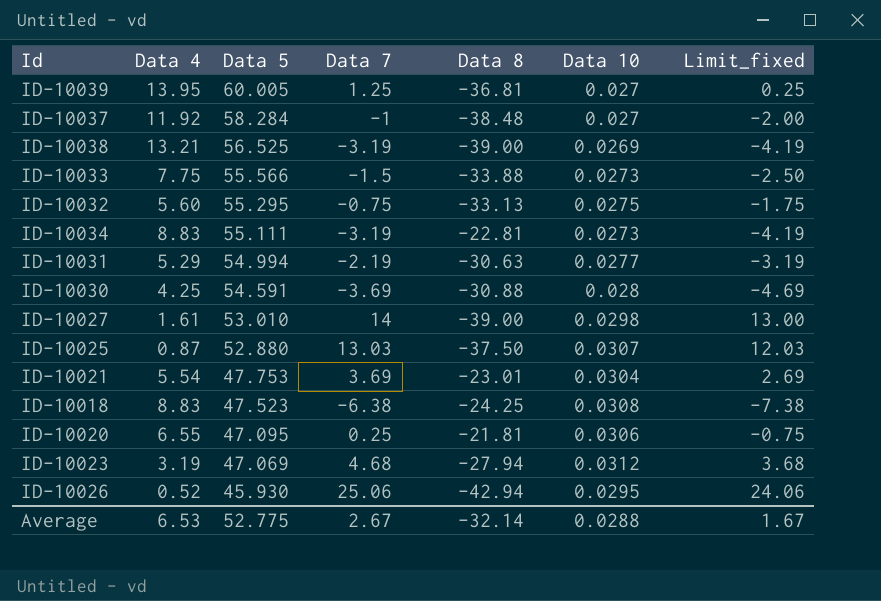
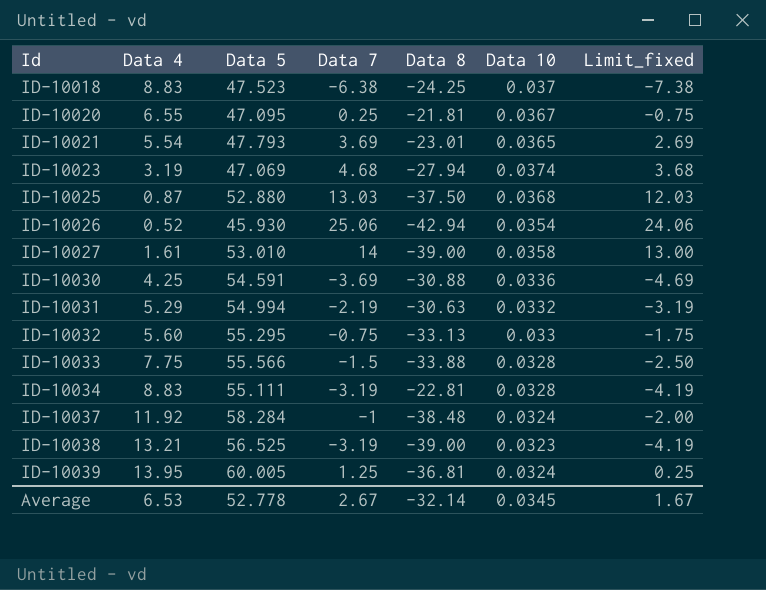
row order: Data 5 descending -> Id ascending
ID-10018 | Data 10: 0.0308 -> 0.037
ID-10020 | Data 10: 0.0306 -> 0.0367
ID-10021 | Data 5: 47.753 -> 47.793
ID-10021 | Data 10: 0.0304 -> 0.0365
ID-10023 | Data 10: 0.0312 -> 0.0374
ID-10025 | Data 10: 0.0307 -> 0.0368
ID-10026 | Data 10: 0.0295 -> 0.0354
ID-10027 | Data 10: 0.0298 -> 0.0358
ID-10030 | Data 10: 0.028 -> 0.0336
ID-10031 | Data 10: 0.0277 -> 0.0332
ID-10032 | Data 10: 0.0275 -> 0.033
ID-10033 | Data 10: 0.0273 -> 0.0328
ID-10034 | Data 10: 0.0273 -> 0.0328
ID-10037 | Data 10: 0.027 -> 0.0324
ID-10038 | Data 10: 0.0269 -> 0.0323
ID-10039 | Data 10: 0.027 -> 0.0324
Average | Data 5: 52.775 -> 52.778
Average | Data 10: 0.0288 -> 0.0345

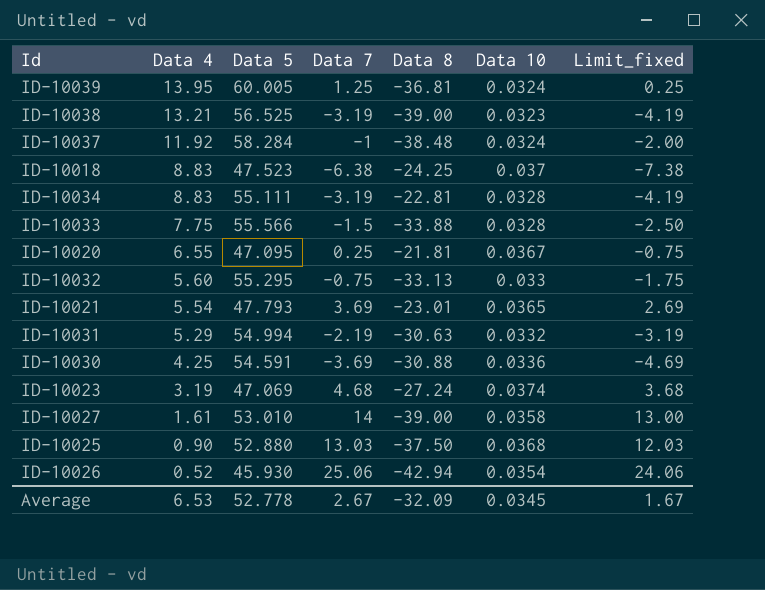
row order: Id ascending -> Data 4 descending
ID-10023 | Data 8: -27.94 -> -27.24
ID-10025 | Data 4: 0.87 -> 0.90
Average | Data 8: -32.14 -> -32.09

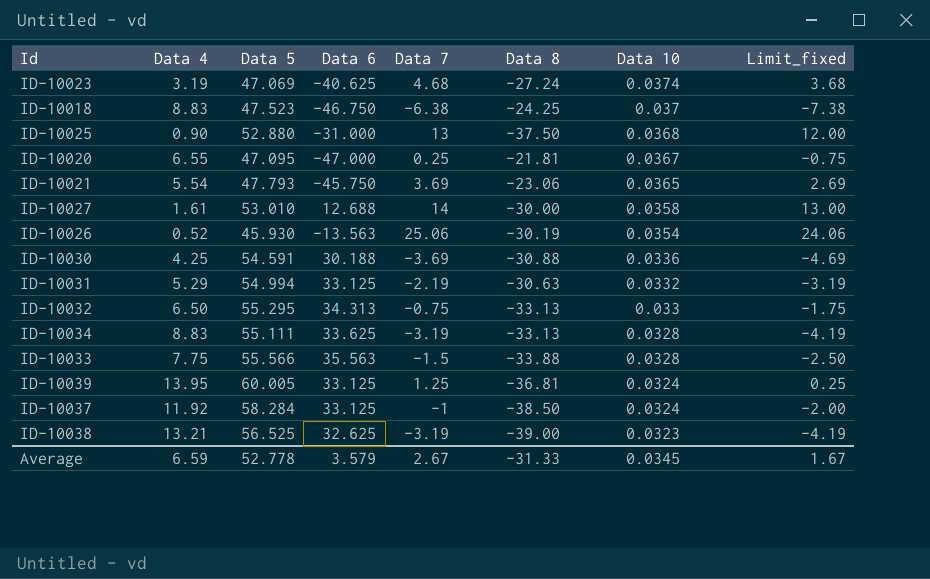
row order: Data 4 descending -> Data 10 descending
column Data 6 | position: none -> 4
ID-10025 | Data 7: 13.03 -> 13
ID-10025 | Limit_fixed: 12.03 -> 12.00
ID-10021 | Data 8: -23.01 -> -23.06
ID-10027 | Data 8: -39.00 -> -30.00
ID-10026 | Data 8: -42.94 -> -30.19
ID-10032 | Data 4: 5.60 -> 6.50
ID-10034 | Data 8: -22.81 -> -33.13
ID-10037 | Data 8: -38.48 -> -38.50
Average | Data 4: 6.53 -> 6.59
Average | Data 8: -32.09 -> -31.33

